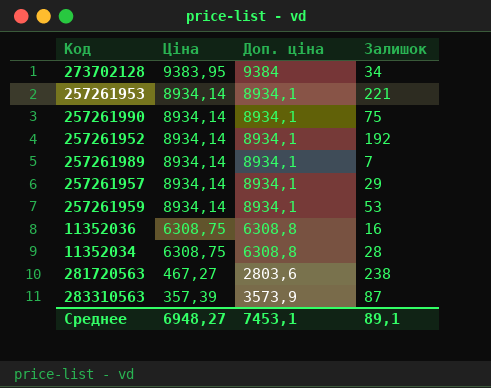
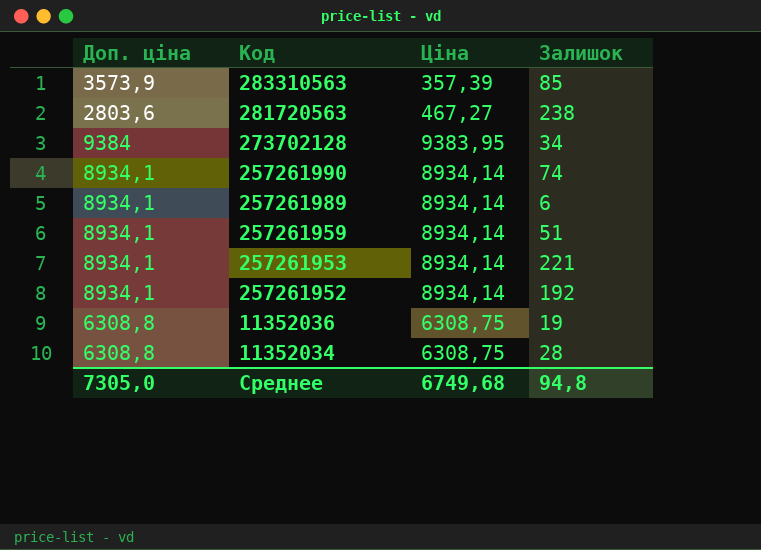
row order: Ціна descending -> Код descending
column Доп. ціна | position: 3 -> 1
row 257261957: 8934,14 | 8934,1 | 29 -> none
283310563 | Залишок: 87 -> 85
257261990 | Залишок: 75 -> 74
257261989 | Залишок: 7 -> 6
257261959 | Залишок: 53 -> 51
11352036 | Залишок: 16 -> 19
Среднее | Доп. ціна: 7453,1 -> 7305,0
Среднее | Ціна: 6948,27 -> 6749,68
Среднее | Залишок: 89,1 -> 94,8

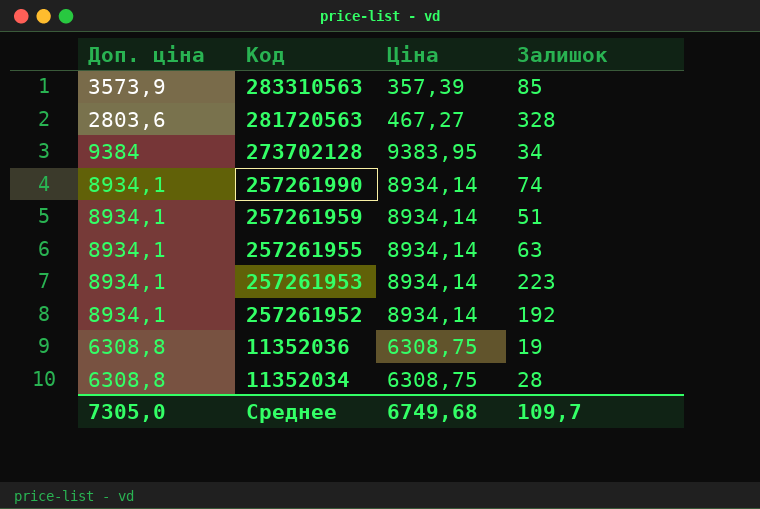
row 257261989: 8934,1 | 8934,14 | 6 -> none
281720563 | Залишок: 238 -> 328
row 257261955: none -> 8934,1 | 8934,14 | 63
257261953 | Залишок: 221 -> 223
Среднее | Залишок: 94,8 -> 109,7

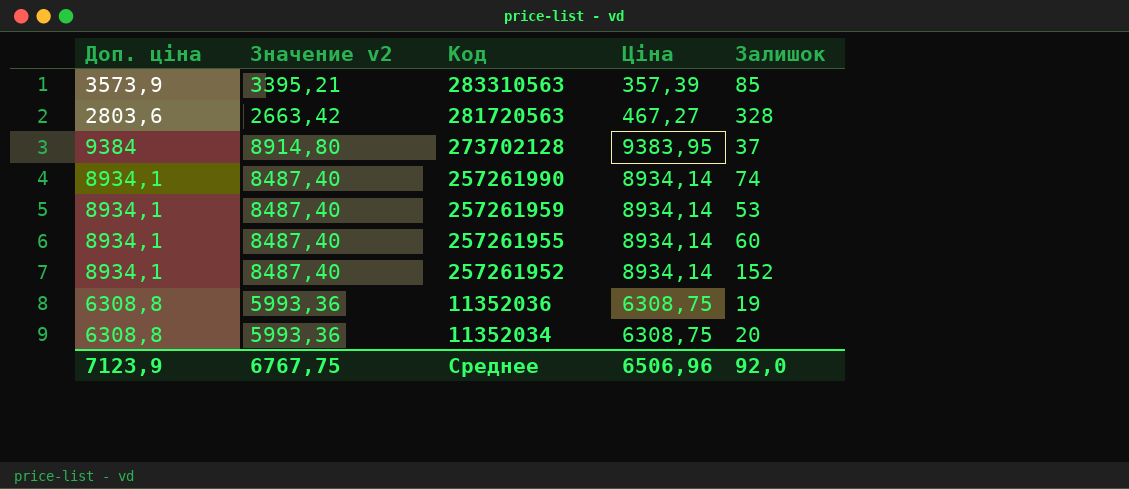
column Значение v2 | formula: none -> [Доп. ціна] * 0,95
row 257261953: 8934,1 | 8934,14 | 223 -> none
273702128 | Залишок: 34 -> 37
257261959 | Залишок: 51 -> 53
257261955 | Залишок: 63 -> 60
257261952 | Залишок: 192 -> 152
11352034 | Залишок: 28 -> 20
Среднее | Доп. ціна: 7305,0 -> 7123,9
Среднее | Ціна: 6749,68 -> 6506,96
Среднее | Залишок: 109,7 -> 92,0

